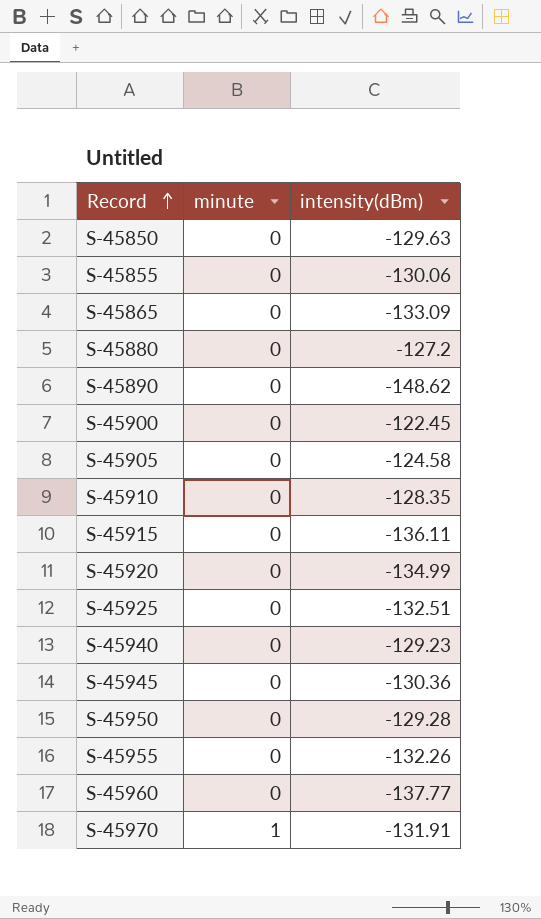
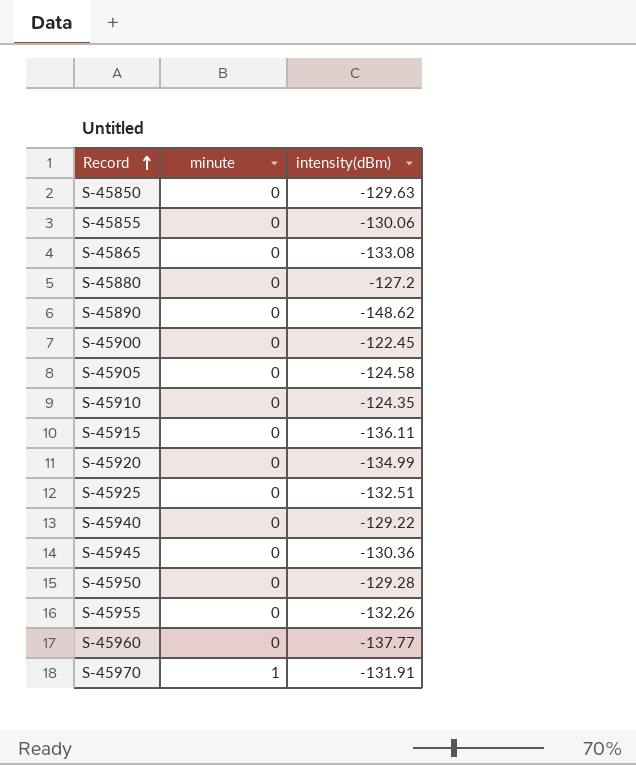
S-45865 | intensity(dBm): -133.09 -> -133.08
S-45910 | intensity(dBm): -128.35 -> -124.35
S-45940 | intensity(dBm): -129.23 -> -129.22

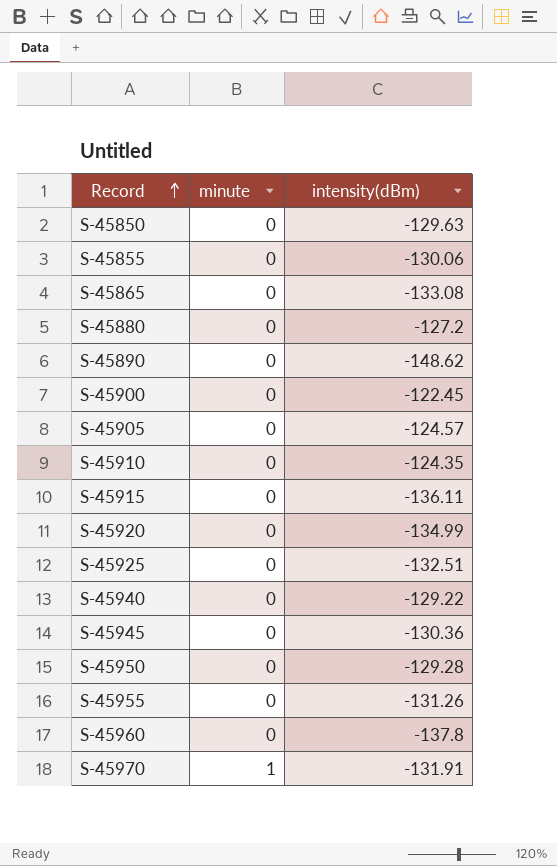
S-45905 | intensity(dBm): -124.58 -> -124.57
S-45955 | intensity(dBm): -132.26 -> -131.26
S-45960 | intensity(dBm): -137.77 -> -137.8

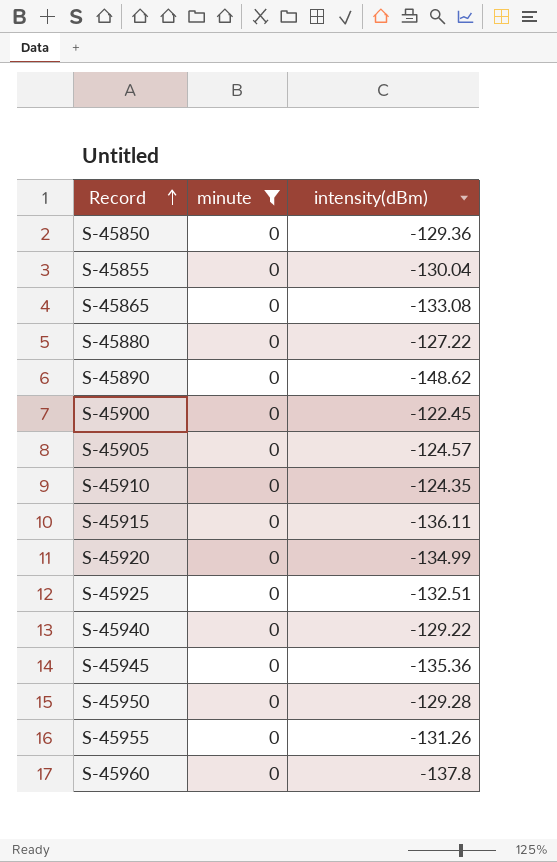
filter: none -> minute = 0
S-45850 | intensity(dBm): -129.63 -> -129.36
S-45855 | intensity(dBm): -130.06 -> -130.04
S-45880 | intensity(dBm): -127.2 -> -127.22
S-45945 | intensity(dBm): -130.36 -> -135.36

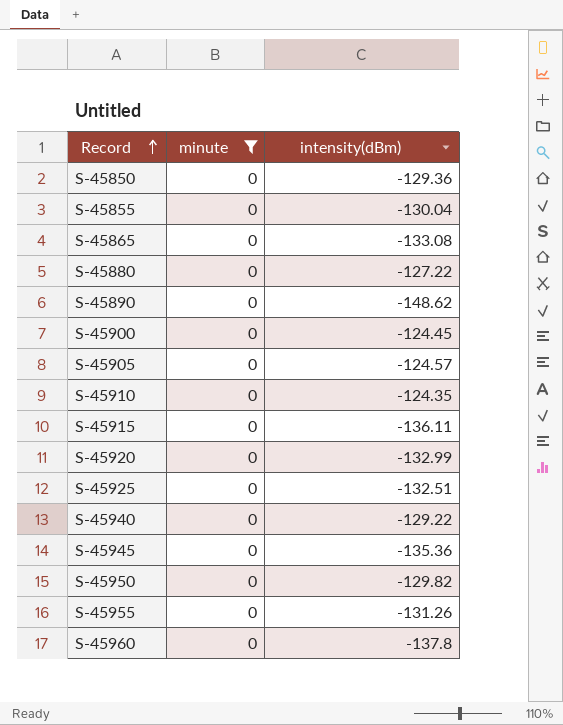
S-45900 | intensity(dBm): -122.45 -> -124.45
S-45920 | intensity(dBm): -134.99 -> -132.99
S-45950 | intensity(dBm): -129.28 -> -129.82

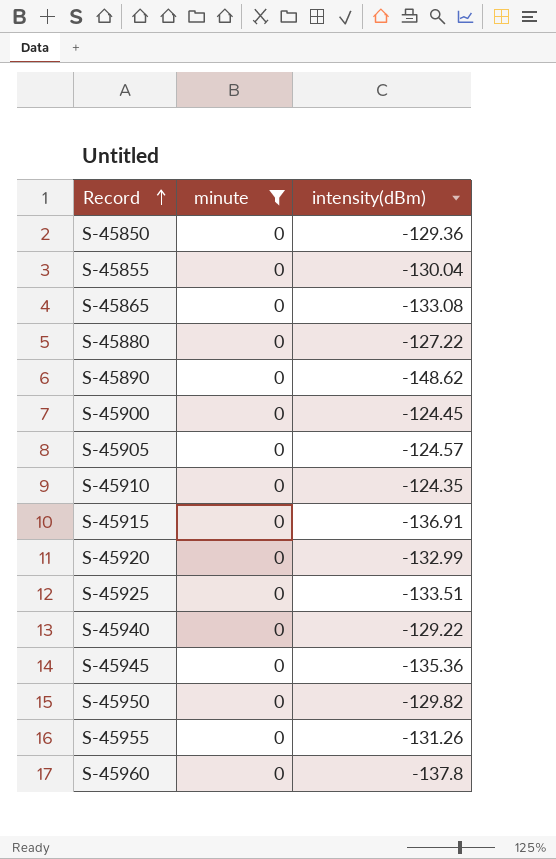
S-45915 | intensity(dBm): -136.11 -> -136.91
S-45925 | intensity(dBm): -132.51 -> -133.51

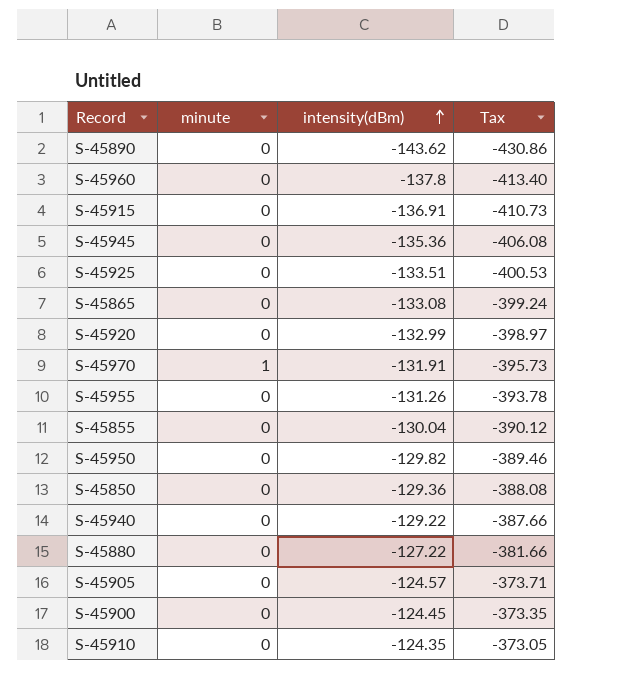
filter: minute = 0 -> none
row order: Record ascending -> intensity(dBm) ascending
column Tax | formula: none -> [intensity(dBm)] * 3
S-45890 | intensity(dBm): -148.62 -> -143.62

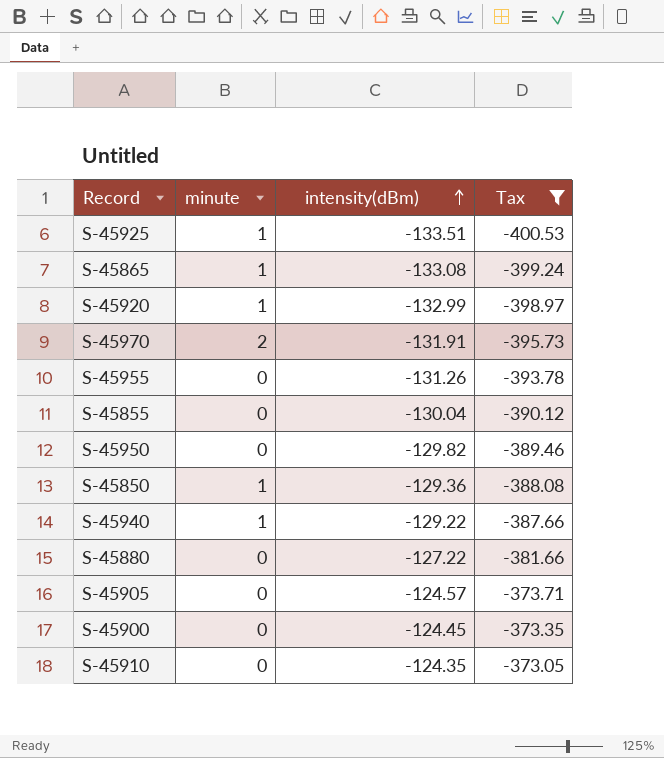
filter: none -> Tax >= -400.53
S-45925 | minute: 0 -> 1
S-45865 | minute: 0 -> 1
S-45920 | minute: 0 -> 1
S-45970 | minute: 1 -> 2
S-45850 | minute: 0 -> 1
S-45940 | minute: 0 -> 1

